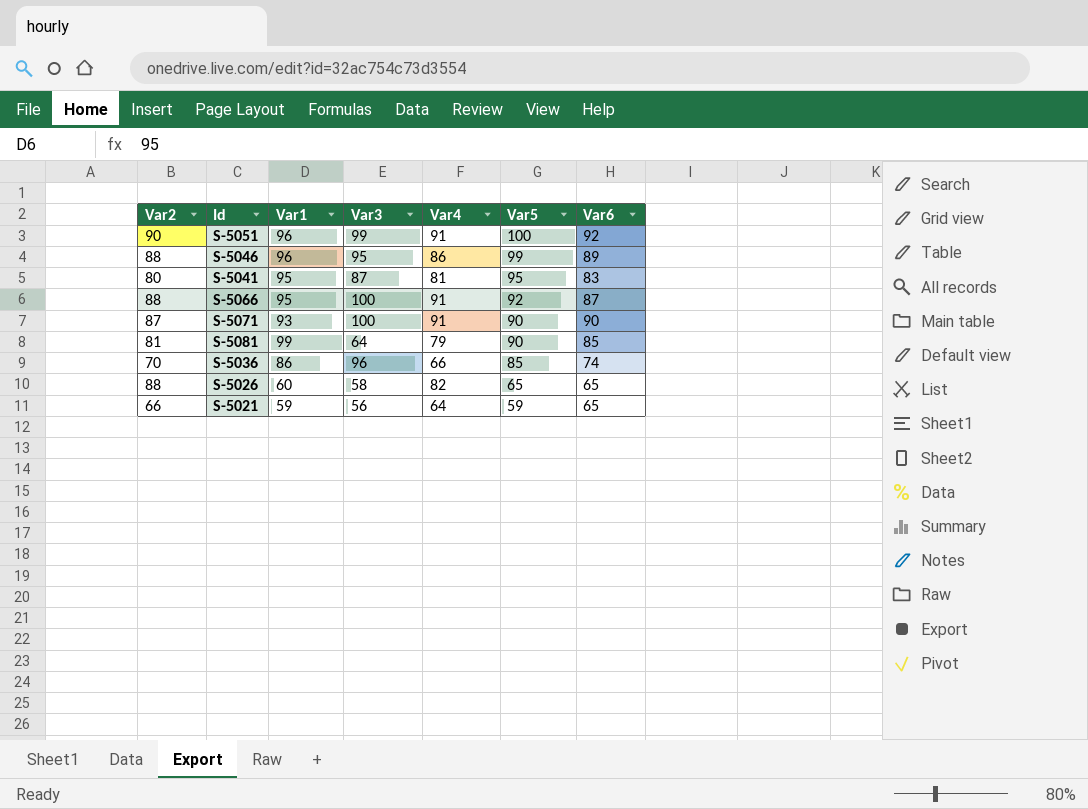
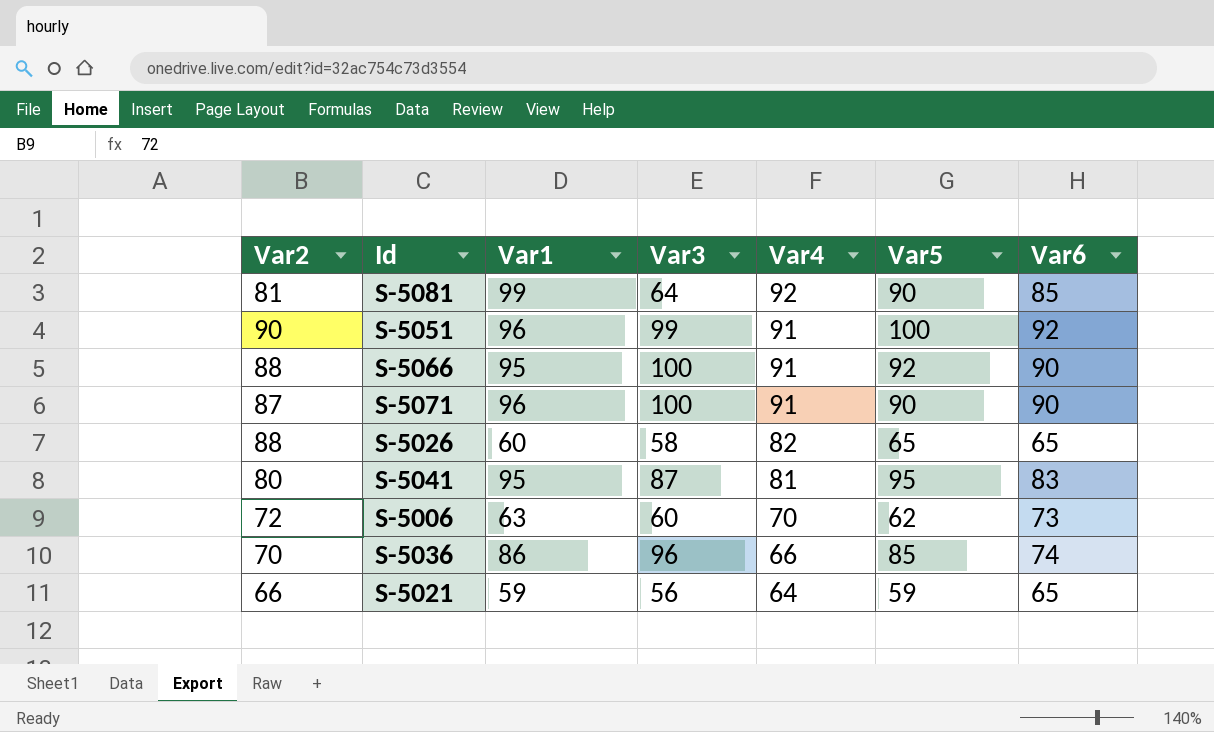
row order: Var5 descending -> Var4 descending
row S-5046: 88 | 96 | 95 | 86 | 99 | 89 -> none
S-5081 | Var4: 79 -> 92
S-5066 | Var6: 87 -> 90
S-5071 | Var1: 93 -> 96
row S-5006: none -> 72 | 63 | 60 | 70 | 62 | 73

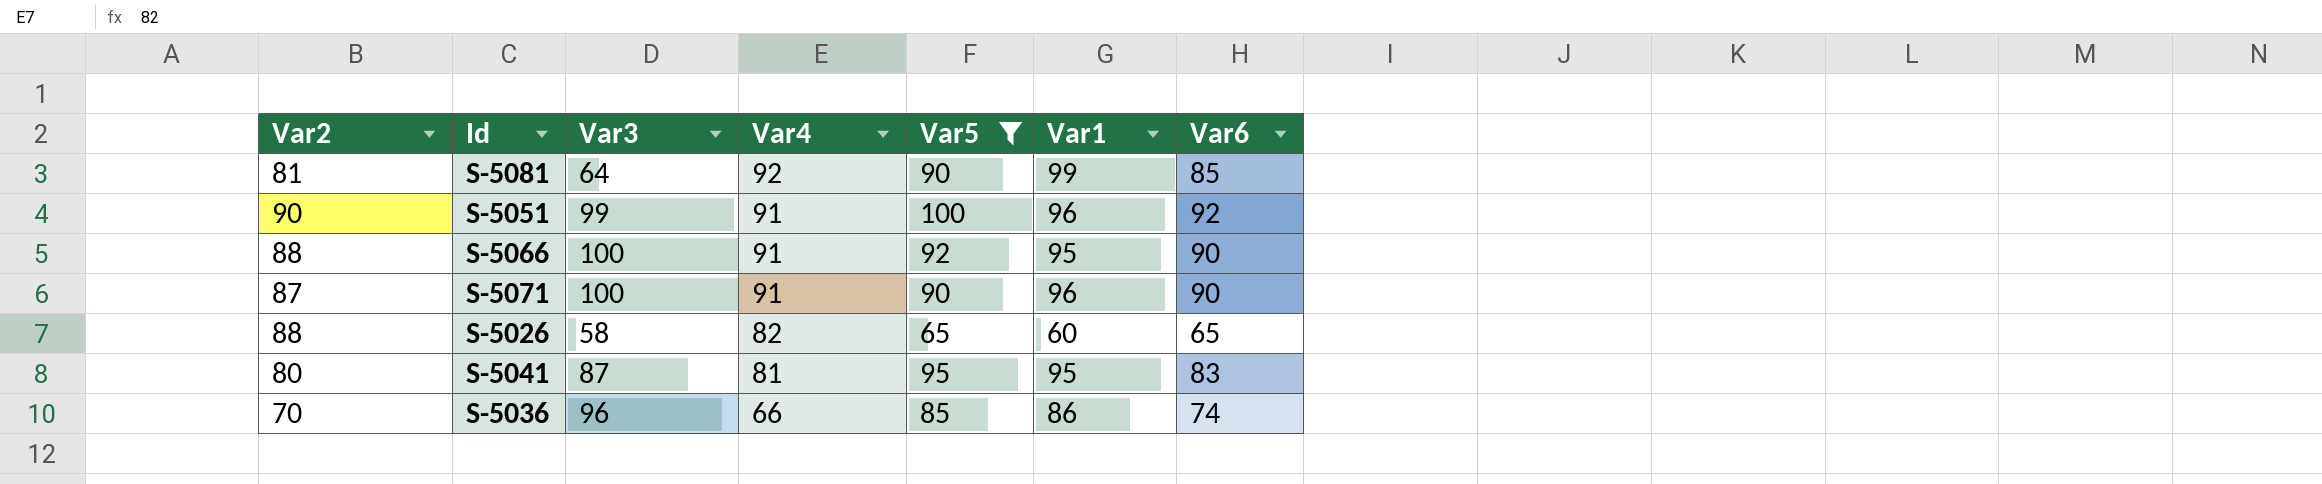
filter: none -> Var5 >= 65
column Var1 | position: 3 -> 6

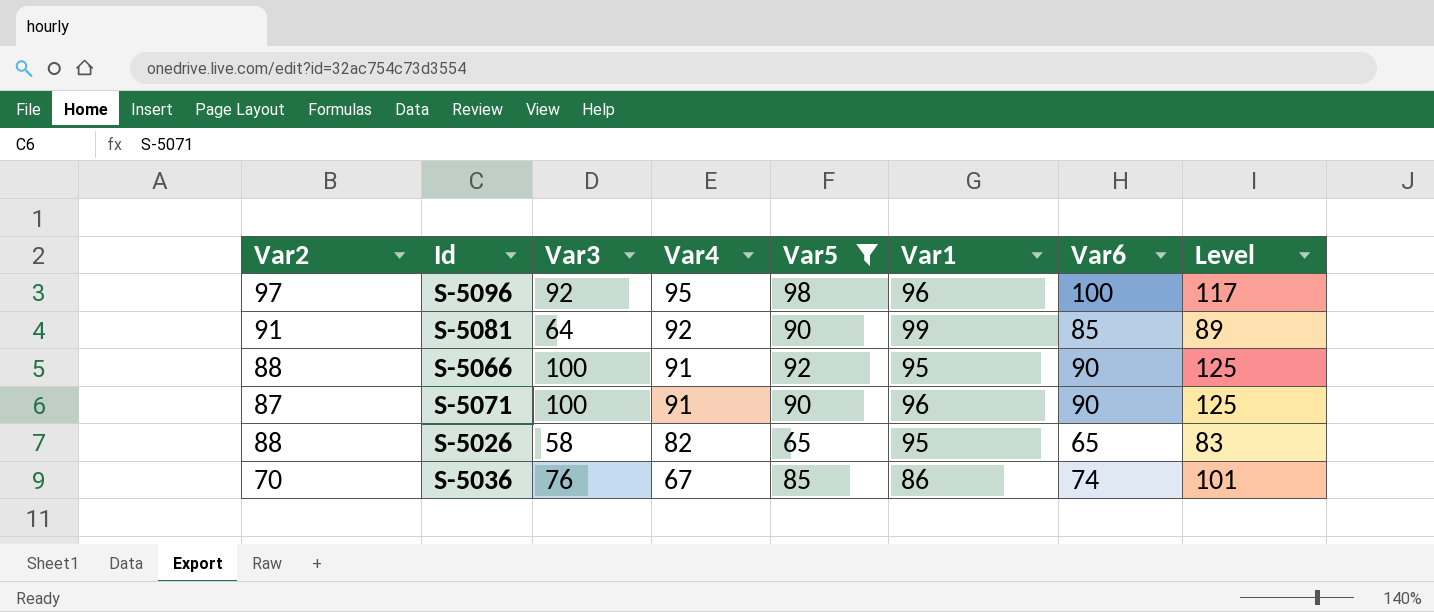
column Level | formula: none -> [Var3] + 25
row S-5051: 90 | 99 | 91 | 100 | 96 | 92 -> none
row S-5041: 80 | 87 | 81 | 95 | 95 | 83 -> none
row S-5096: none -> 97 | 92 | 95 | 98 | 96 | 100 | 117
S-5081 | Var2: 81 -> 91
S-5026 | Var1: 60 -> 95
S-5036 | Var3: 96 -> 76
S-5036 | Var4: 66 -> 67

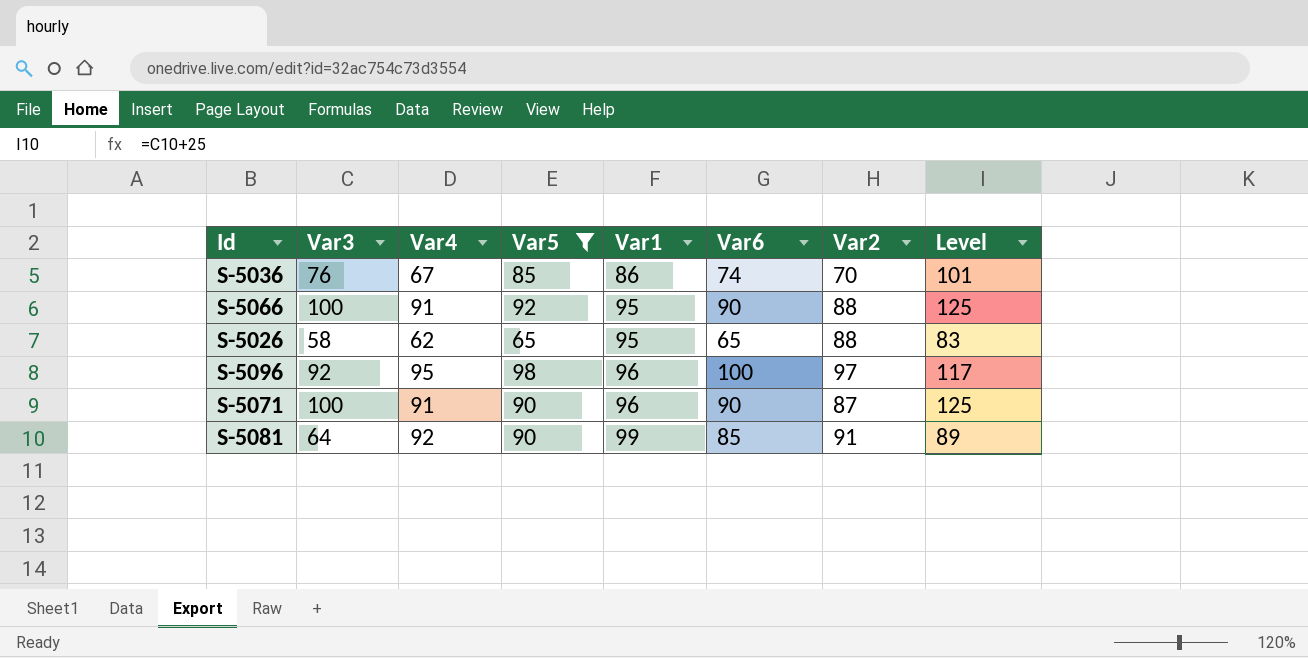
row order: Var4 descending -> Var1 ascending
column Var2 | position: 1 -> 7
S-5026 | Var4: 82 -> 62

